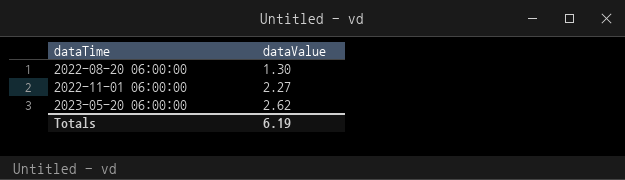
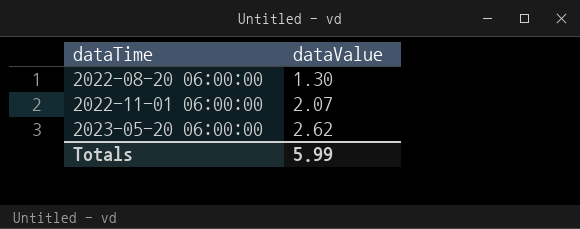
2022-11-01 06:00:00 | dataValue: 2.27 -> 2.07
Totals | dataValue: 6.19 -> 5.99

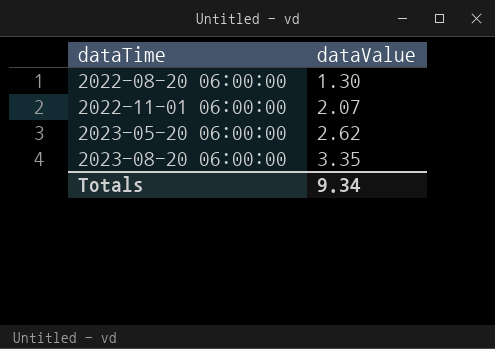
row 2023-08-20 06:00:00: none -> 3.35
Totals | dataValue: 5.99 -> 9.34

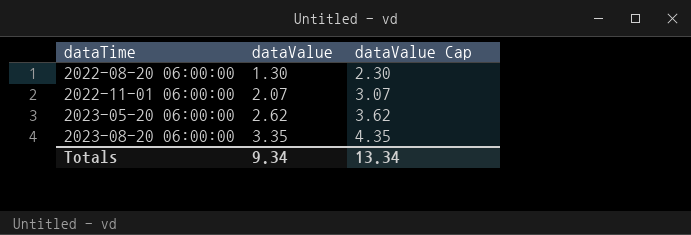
column dataValue Cap | formula: none -> [dataValue] + 1

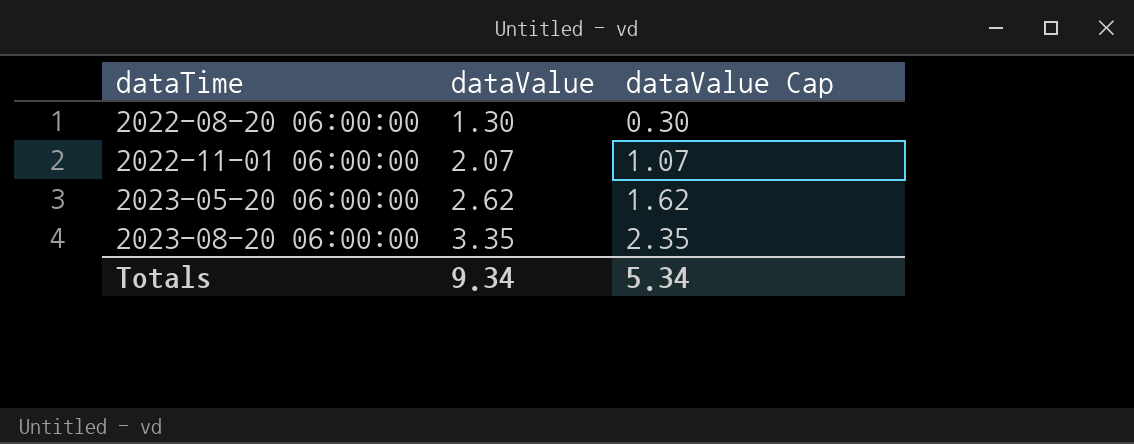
column dataValue Cap | formula: [dataValue] + 1 -> [dataValue] - 1
Totals | dataValue Cap: 13.34 -> 5.34

